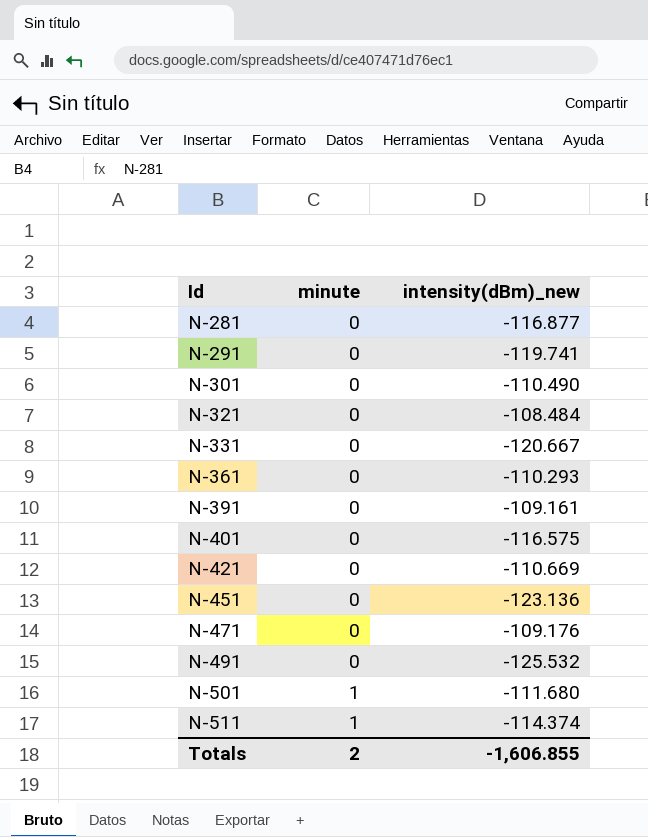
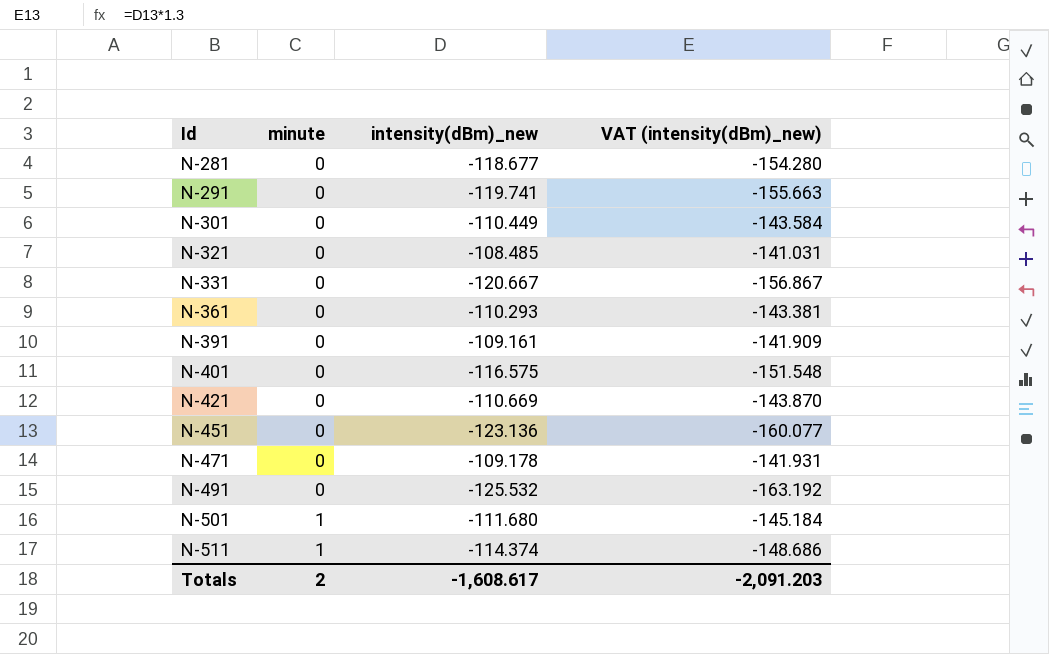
column VAT (intensity(dBm)_new) | formula: none -> [intensity(dBm)_new] * 1.3
N-281 | intensity(dBm)_new: -116.877 -> -118.677
N-301 | intensity(dBm)_new: -110.490 -> -110.449
N-321 | intensity(dBm)_new: -108.484 -> -108.485
N-471 | intensity(dBm)_new: -109.176 -> -109.178
Totals | intensity(dBm)_new: -1,606.855 -> -1,608.617

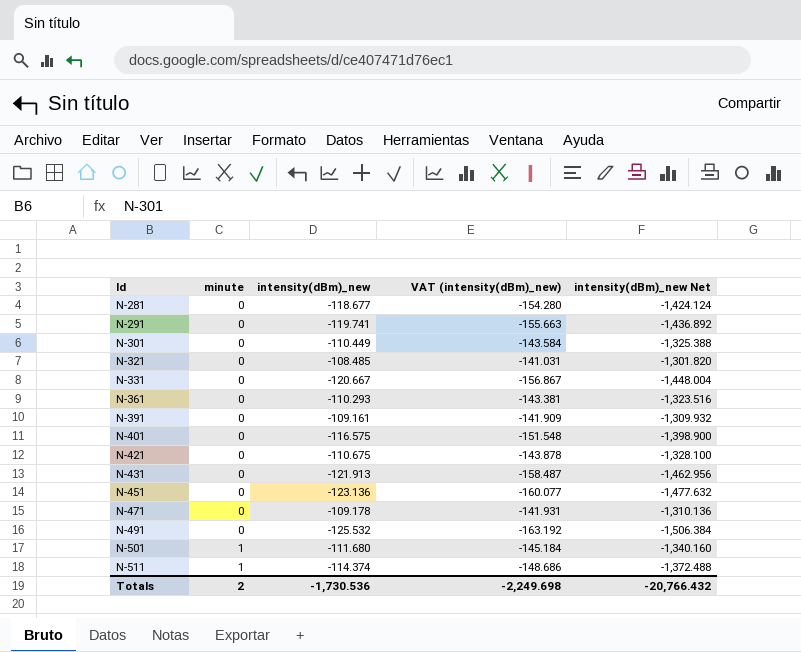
column intensity(dBm)_new Net | formula: none -> [intensity(dBm)_new] * 12
N-421 | intensity(dBm)_new: -110.669 -> -110.675
N-421 | VAT (intensity(dBm)_new): -143.870 -> -143.878
row N-431: none -> 0 | -121.913 | -158.487 | -1,462.956
Totals | intensity(dBm)_new: -1,608.617 -> -1,730.536
Totals | VAT (intensity(dBm)_new): -2,091.203 -> -2,249.698

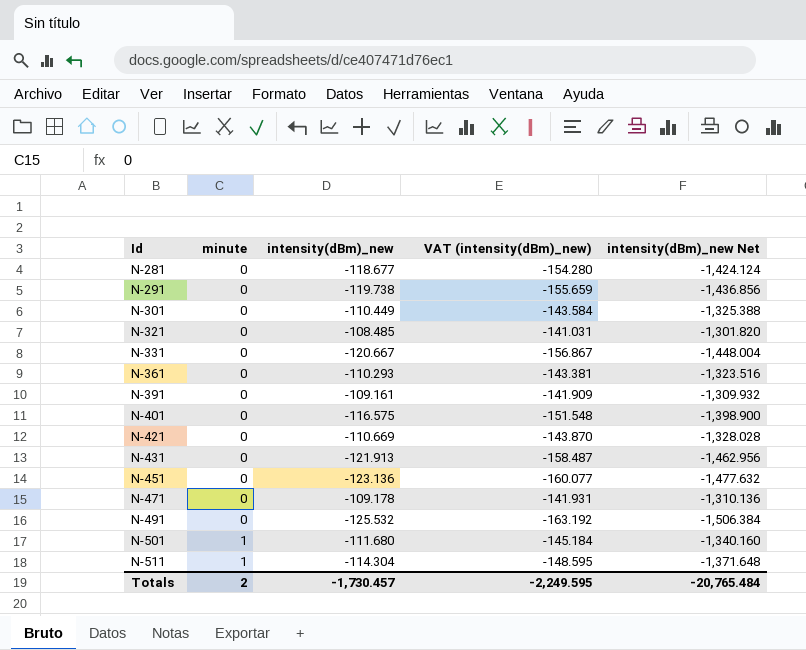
N-291 | intensity(dBm)_new: -119.741 -> -119.738
N-291 | VAT (intensity(dBm)_new): -155.663 -> -155.659
N-291 | intensity(dBm)_new Net: -1,436.892 -> -1,436.856
N-421 | intensity(dBm)_new: -110.675 -> -110.669
N-421 | VAT (intensity(dBm)_new): -143.878 -> -143.870
N-421 | intensity(dBm)_new Net: -1,328.100 -> -1,328.028
N-511 | intensity(dBm)_new: -114.374 -> -114.304
N-511 | VAT (intensity(dBm)_new): -148.686 -> -148.595
N-511 | intensity(dBm)_new Net: -1,372.488 -> -1,371.648
Totals | intensity(dBm)_new: -1,730.536 -> -1,730.457
Totals | VAT (intensity(dBm)_new): -2,249.698 -> -2,249.595
Totals | intensity(dBm)_new Net: -20,766.432 -> -20,765.484

